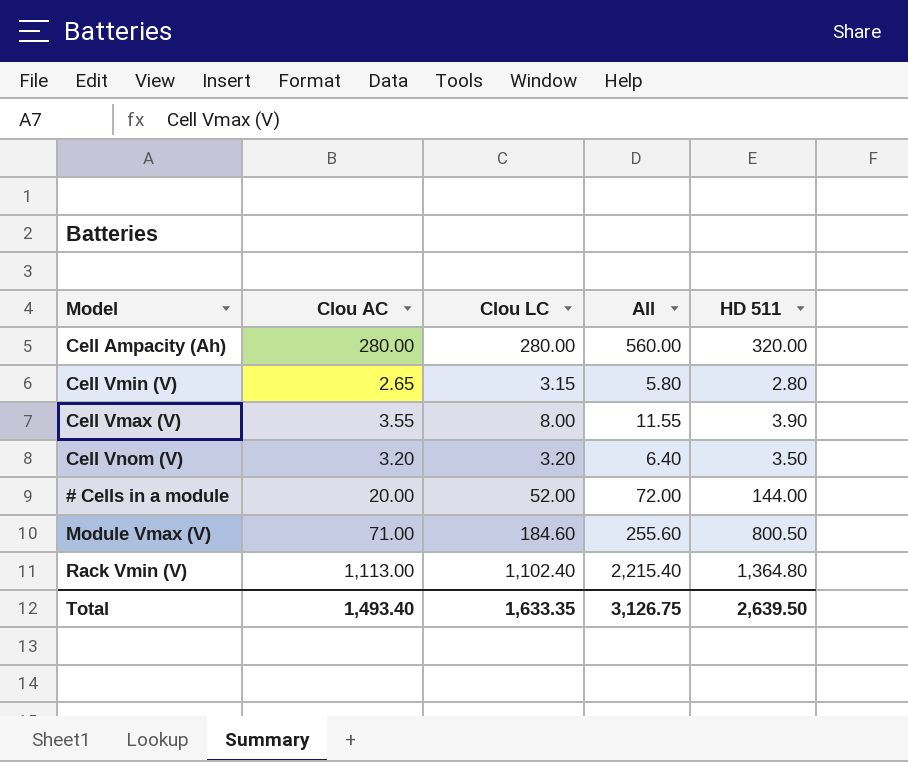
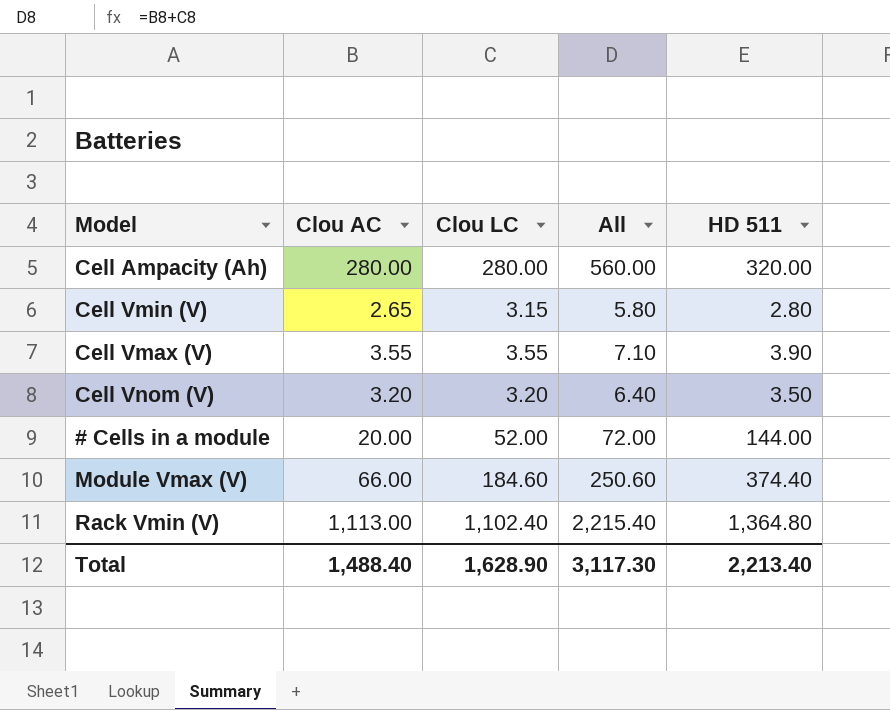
Cell Vmax (V) | Clou LC: 8.00 -> 3.55
Cell Vmax (V) | All: 11.55 -> 7.10
Module Vmax (V) | Clou AC: 71.00 -> 66.00
Module Vmax (V) | All: 255.60 -> 250.60
Module Vmax (V) | HD 511: 800.50 -> 374.40
Total | Clou AC: 1,493.40 -> 1,488.40
Total | Clou LC: 1,633.35 -> 1,628.90
Total | All: 3,126.75 -> 3,117.30
Total | HD 511: 2,639.50 -> 2,213.40

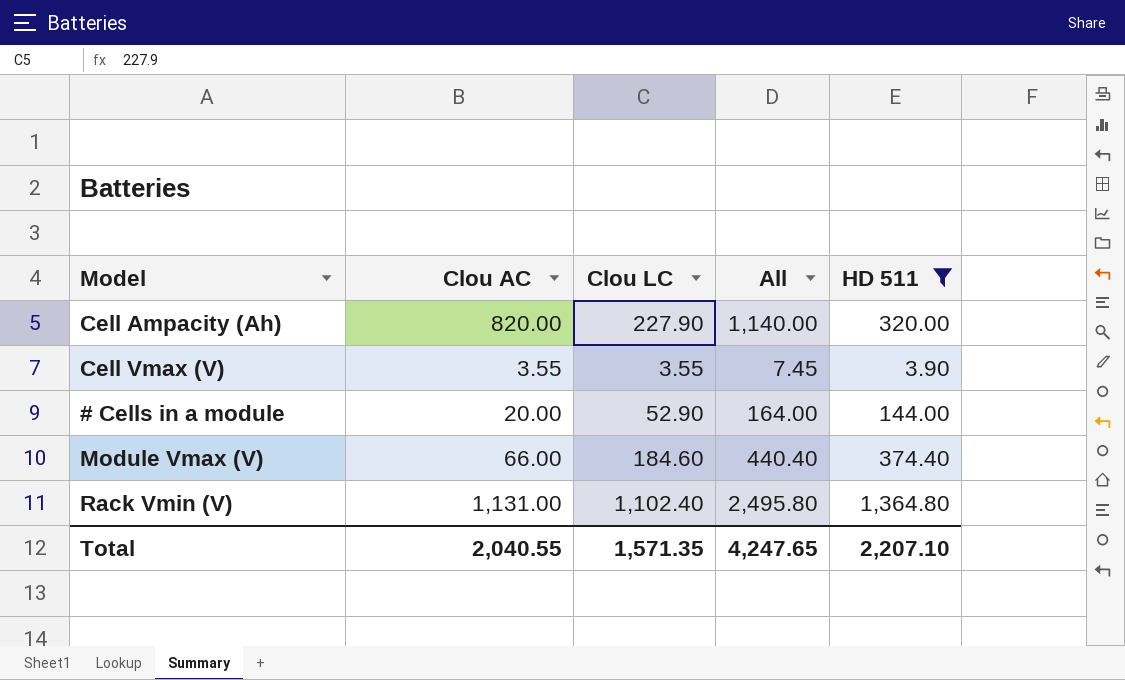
filter: none -> HD 511 >= 3.90
column All | formula: [Clou AC] + [Clou LC] -> [Clou AC] + [HD 511]
Cell Ampacity (Ah) | Clou AC: 280.00 -> 820.00
Cell Ampacity (Ah) | Clou LC: 280.00 -> 227.90
# Cells in a module | Clou LC: 52.00 -> 52.90
Rack Vmin (V) | Clou AC: 1,113.00 -> 1,131.00
Total | Clou AC: 1,488.40 -> 2,040.55
Total | Clou LC: 1,628.90 -> 1,571.35
Total | All: 3,117.30 -> 4,247.65
Total | HD 511: 2,213.40 -> 2,207.10

